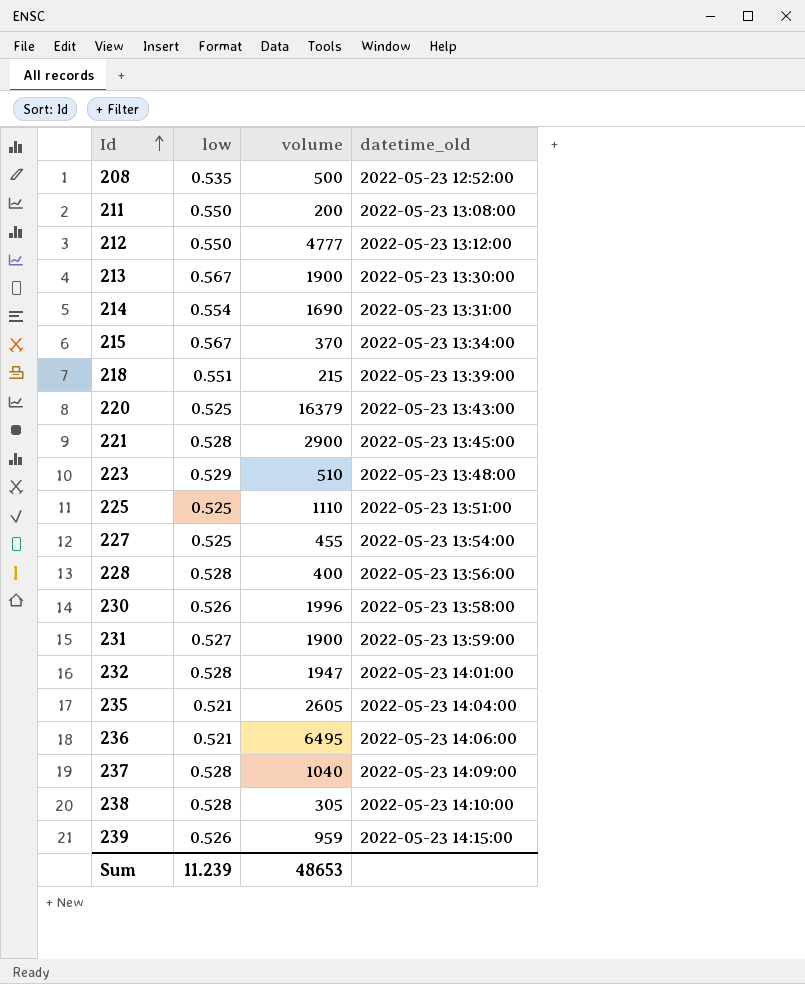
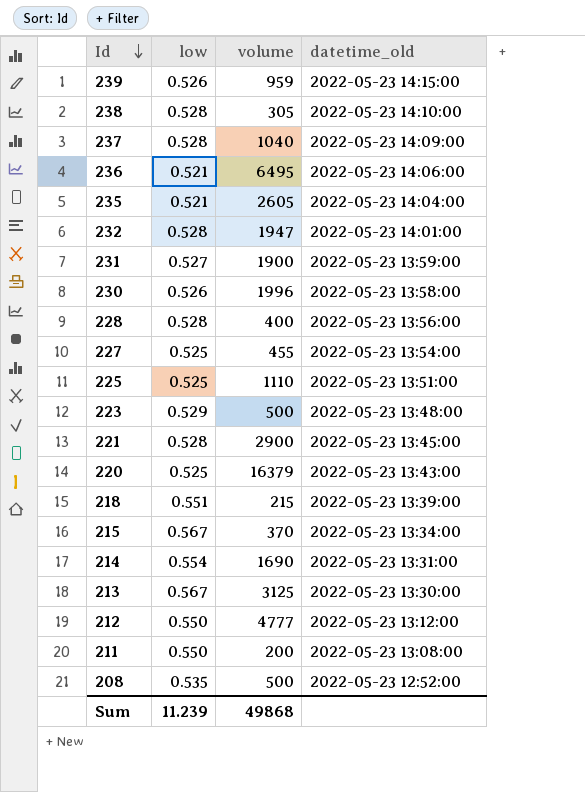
row order: Id ascending -> Id descending
223 | volume: 510 -> 500
213 | volume: 1900 -> 3125
Sum | volume: 48653 -> 49868

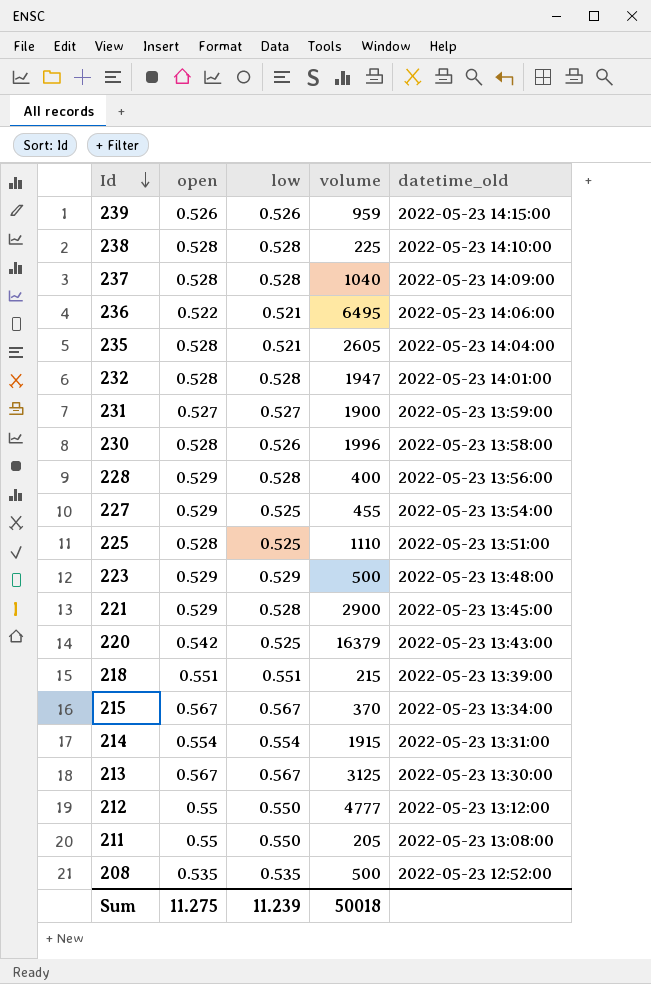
column open | position: none -> 2
238 | volume: 305 -> 225
214 | volume: 1690 -> 1915
211 | volume: 200 -> 205
Sum | volume: 49868 -> 50018

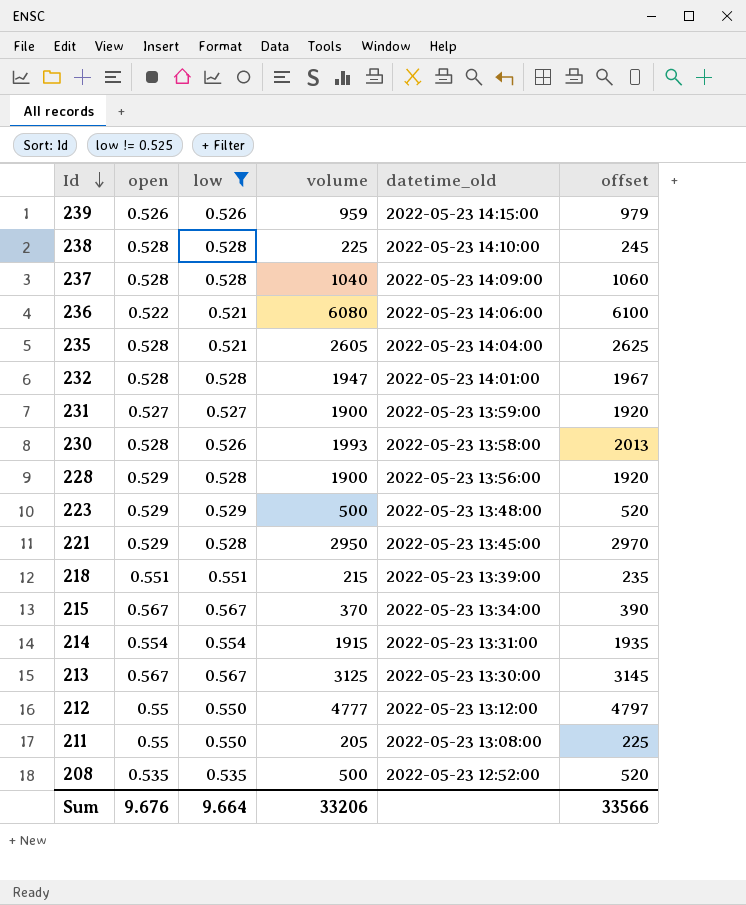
filter: none -> low != 0.525
column offset | formula: none -> [volume] + 20
236 | volume: 6495 -> 6080
230 | volume: 1996 -> 1993
228 | volume: 400 -> 1900
221 | volume: 2900 -> 2950
Sum | open: 11.275 -> 9.676
Sum | low: 11.239 -> 9.664
Sum | volume: 50018 -> 33206

